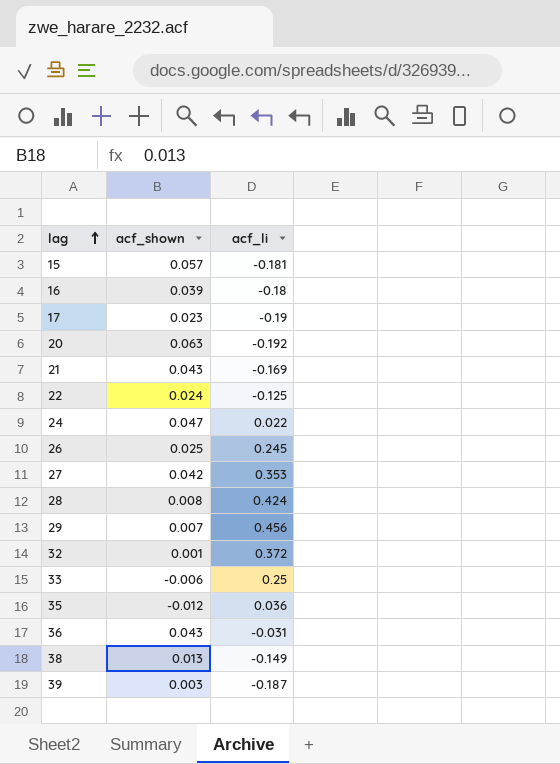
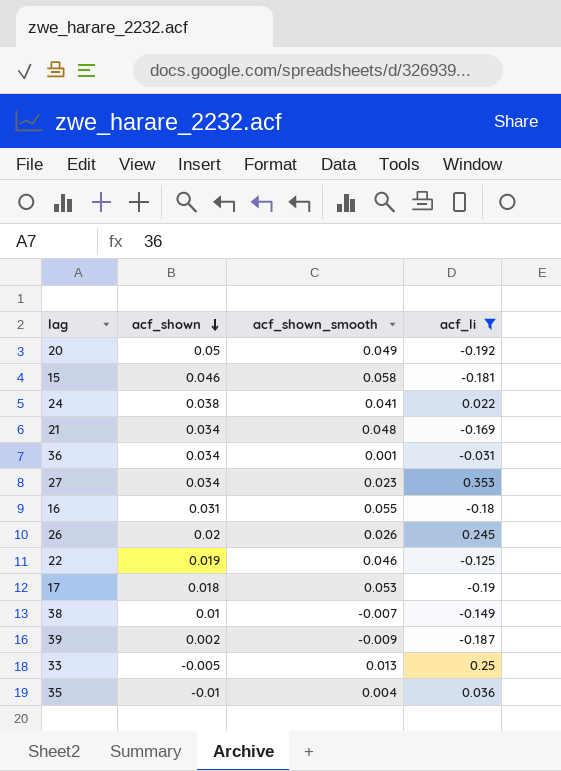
filter: none -> acf_li <= 0.353
row order: lag ascending -> acf_shown descending
column acf_shown_smooth | position: none -> 3
20 | acf_shown: 0.063 -> 0.05
15 | acf_shown: 0.057 -> 0.046
24 | acf_shown: 0.047 -> 0.038
21 | acf_shown: 0.043 -> 0.034
36 | acf_shown: 0.043 -> 0.034
27 | acf_shown: 0.042 -> 0.034
16 | acf_shown: 0.039 -> 0.031
26 | acf_shown: 0.025 -> 0.02
22 | acf_shown: 0.024 -> 0.019
17 | acf_shown: 0.023 -> 0.018
38 | acf_shown: 0.013 -> 0.01
39 | acf_shown: 0.003 -> 0.002
33 | acf_shown: -0.006 -> -0.005
35 | acf_shown: -0.012 -> -0.01

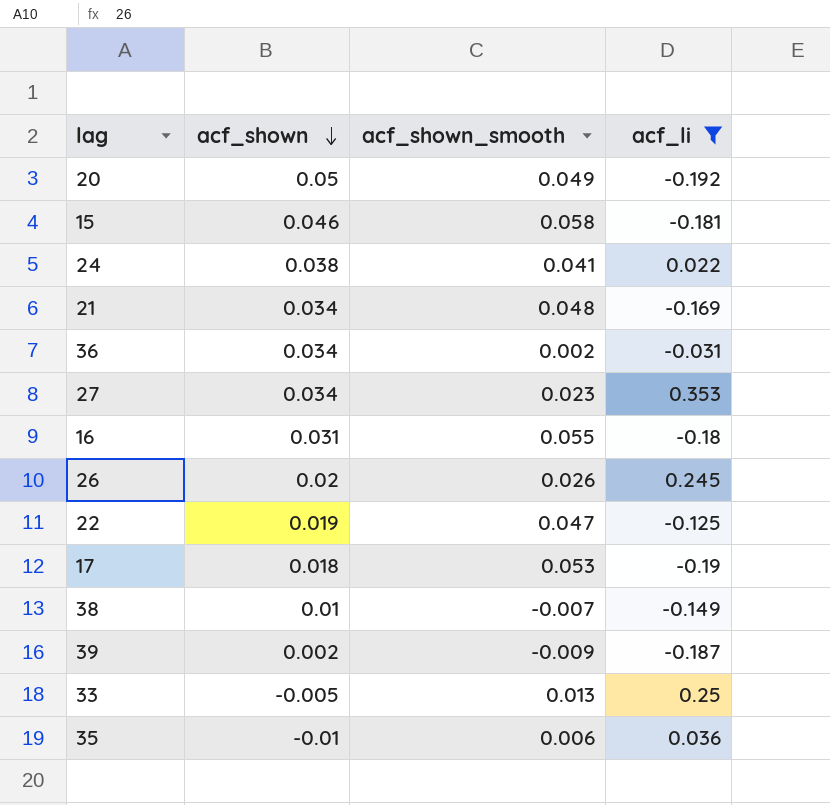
36 | acf_shown_smooth: 0.001 -> 0.002
22 | acf_shown_smooth: 0.046 -> 0.047
35 | acf_shown_smooth: 0.004 -> 0.006

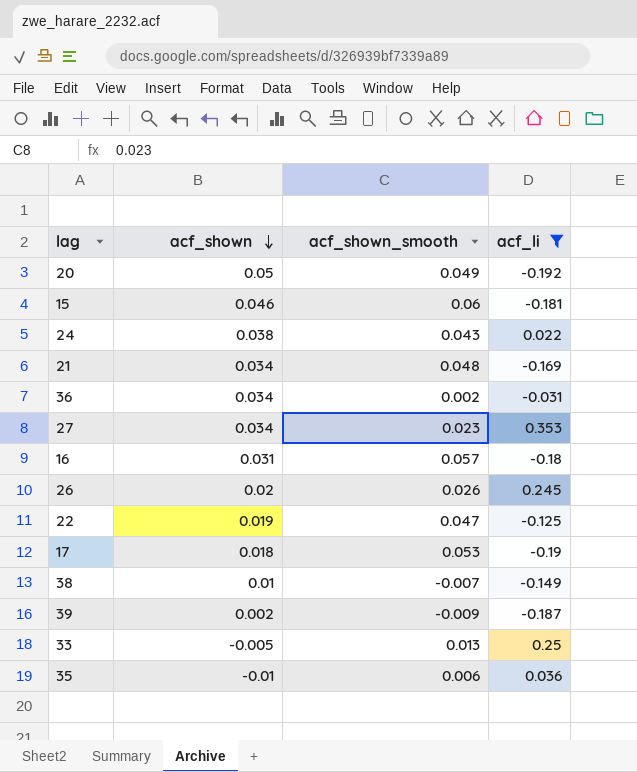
15 | acf_shown_smooth: 0.058 -> 0.06
24 | acf_shown_smooth: 0.041 -> 0.043
16 | acf_shown_smooth: 0.055 -> 0.057

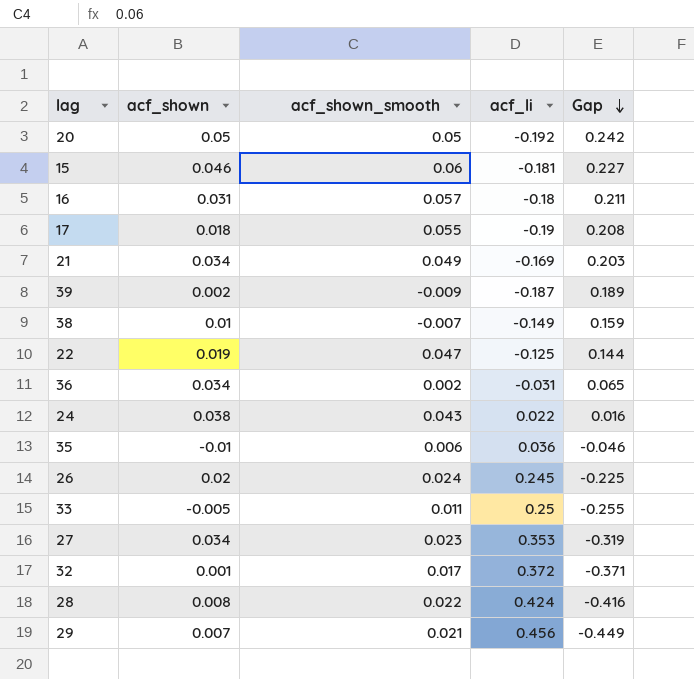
filter: acf_li <= 0.353 -> none
row order: acf_shown descending -> Gap descending
column Gap | formula: none -> [acf_shown] - [acf_li]
20 | acf_shown_smooth: 0.049 -> 0.05
17 | acf_shown_smooth: 0.053 -> 0.055
21 | acf_shown_smooth: 0.048 -> 0.049
26 | acf_shown_smooth: 0.026 -> 0.024
33 | acf_shown_smooth: 0.013 -> 0.011

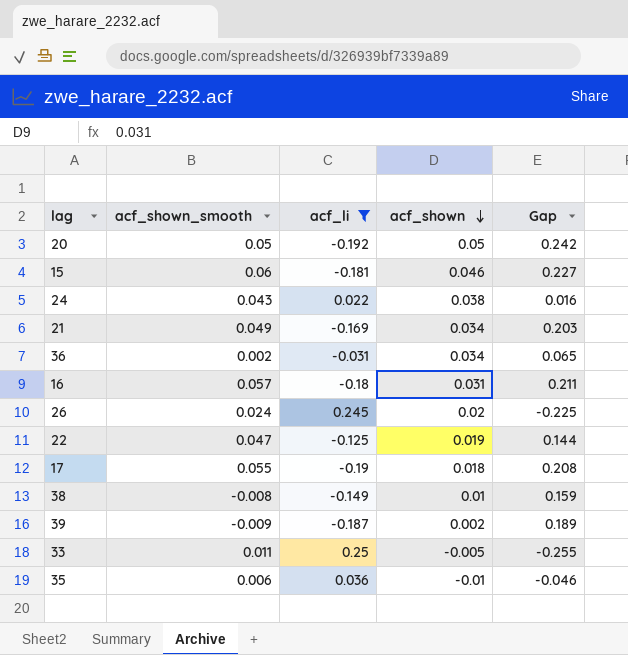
filter: none -> acf_li <= 0.25
row order: Gap descending -> acf_shown descending
column acf_shown | position: 2 -> 4
38 | acf_shown_smooth: -0.007 -> -0.008

